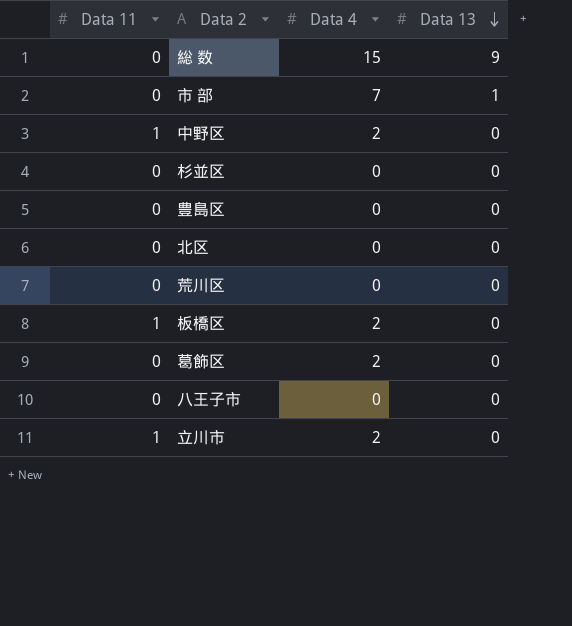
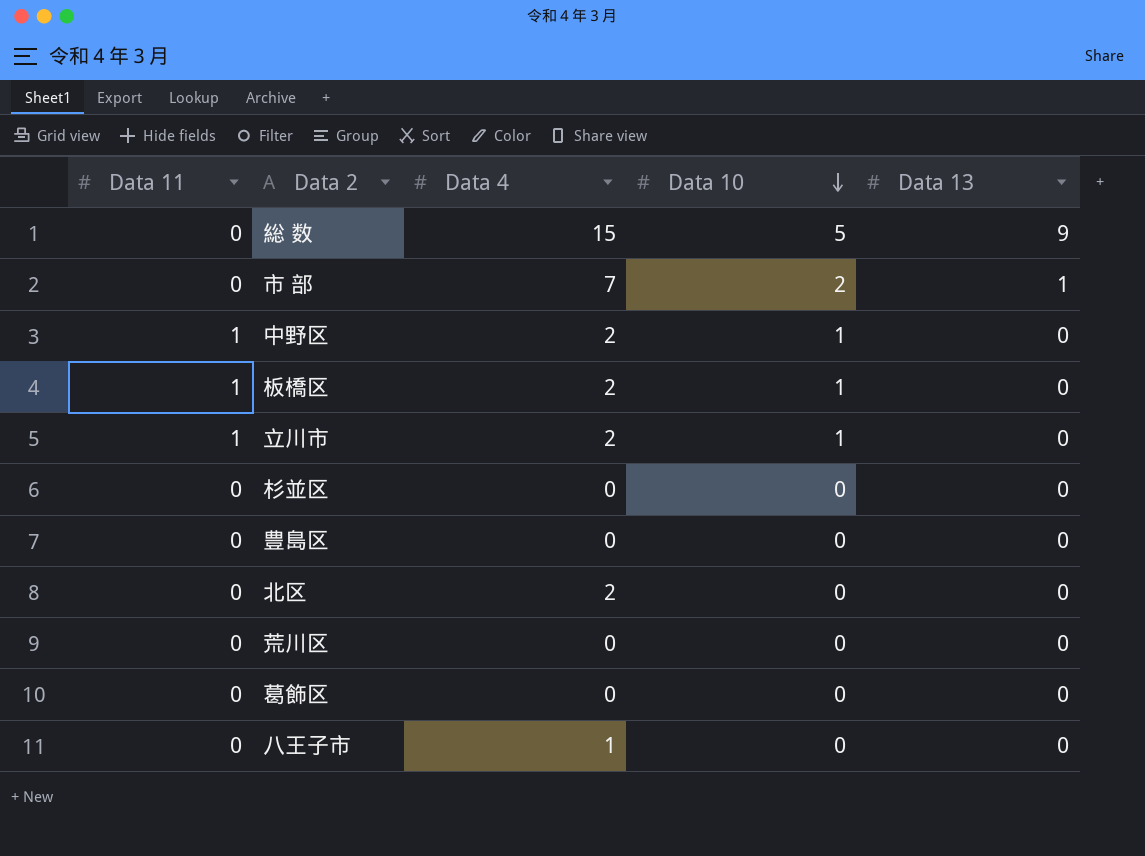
row order: Data 13 descending -> Data 10 descending
column Data 10 | position: none -> 4
北区 | Data 4: 0 -> 2
葛飾区 | Data 4: 2 -> 0
八王子市 | Data 4: 0 -> 1

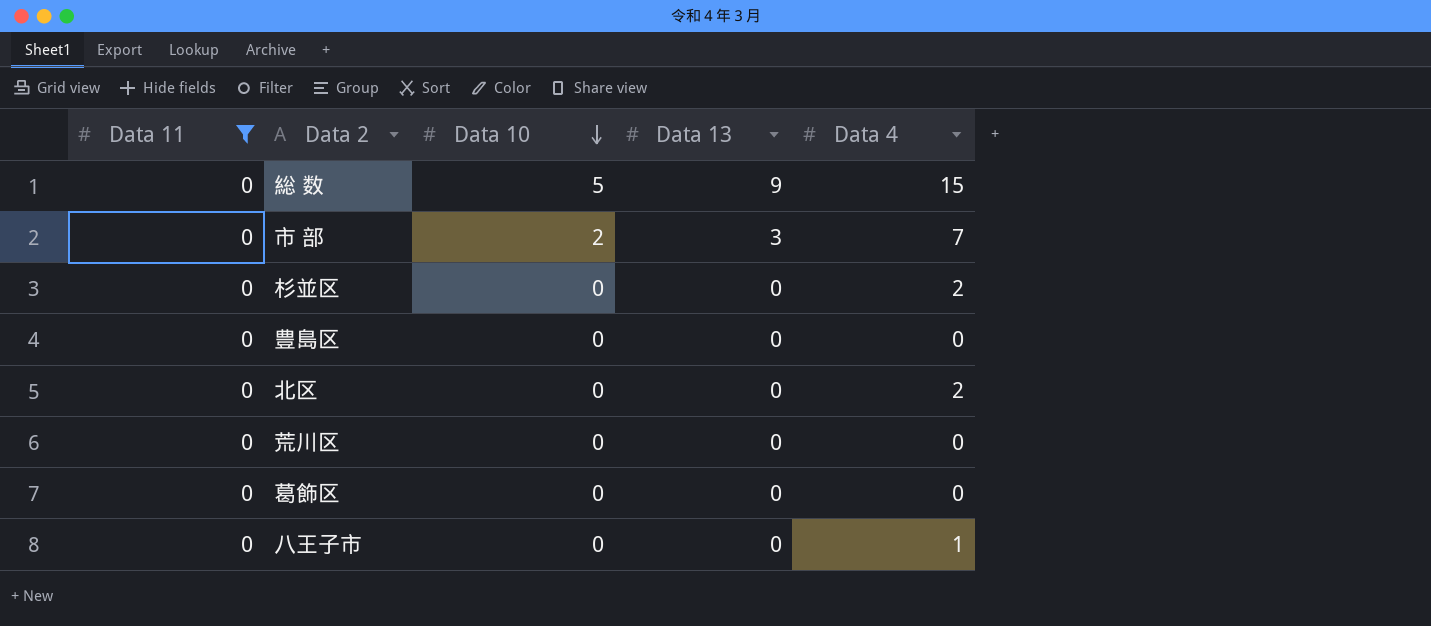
filter: none -> Data 11 = 0
column Data 4 | position: 3 -> 5
市 部 | Data 13: 1 -> 3
杉並区 | Data 4: 0 -> 2

